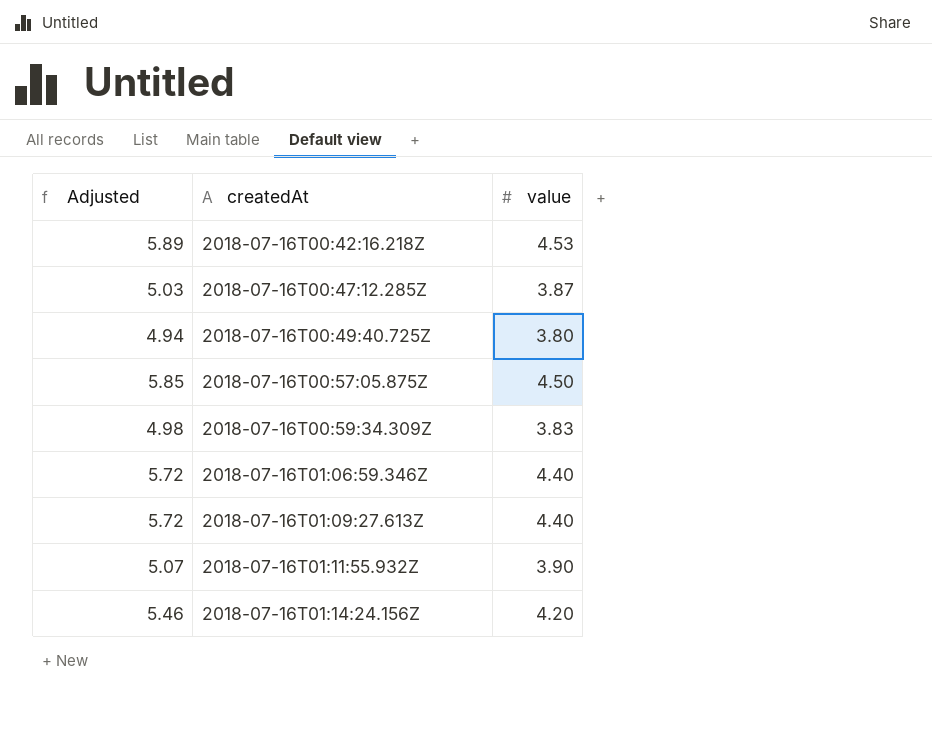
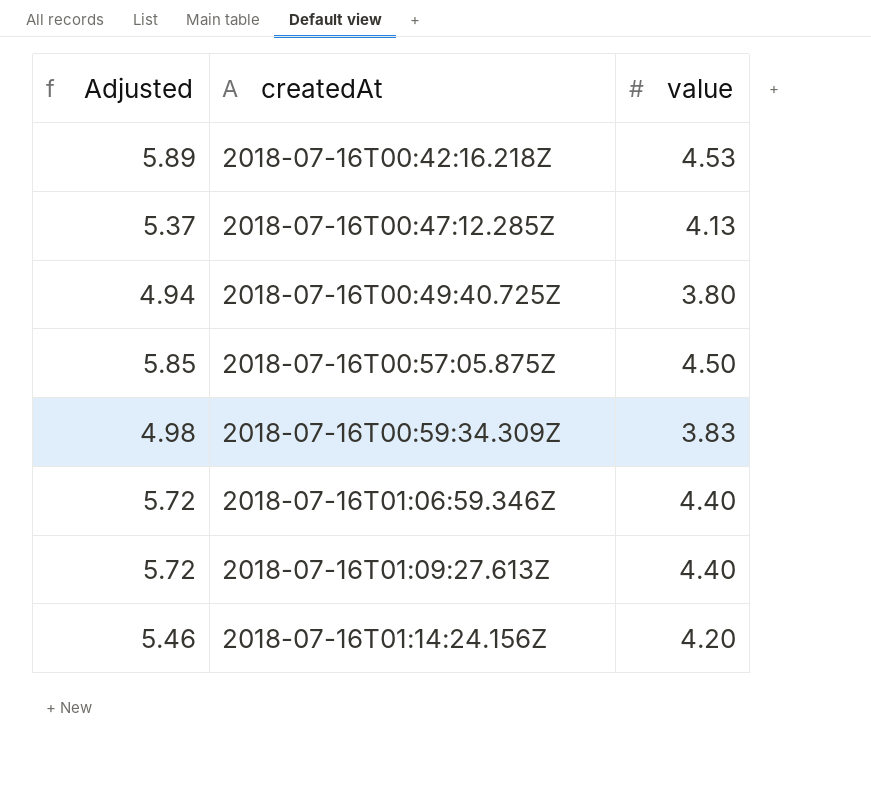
row 2018-07-16T01:11:55.932Z: 5.07 | 3.90 -> none
2018-07-16T00:47:12.285Z | Adjusted: 5.03 -> 5.37
2018-07-16T00:47:12.285Z | value: 3.87 -> 4.13

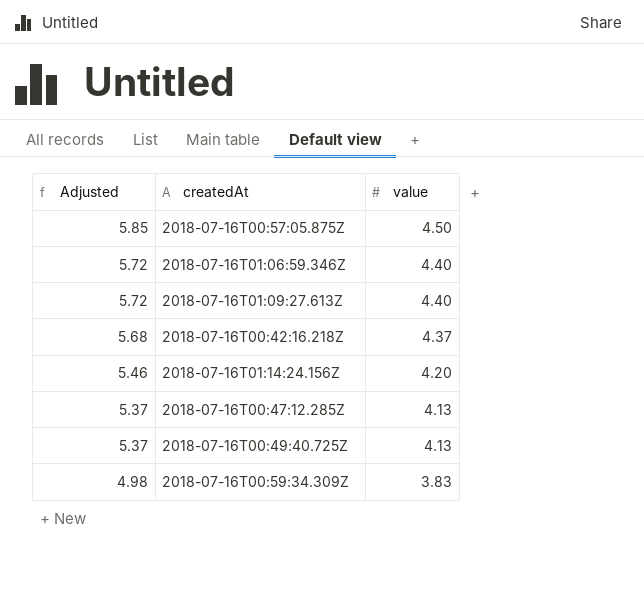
row order: createdAt ascending -> Adjusted descending
2018-07-16T00:42:16.218Z | Adjusted: 5.89 -> 5.68
2018-07-16T00:42:16.218Z | value: 4.53 -> 4.37
2018-07-16T00:49:40.725Z | Adjusted: 4.94 -> 5.37
2018-07-16T00:49:40.725Z | value: 3.80 -> 4.13

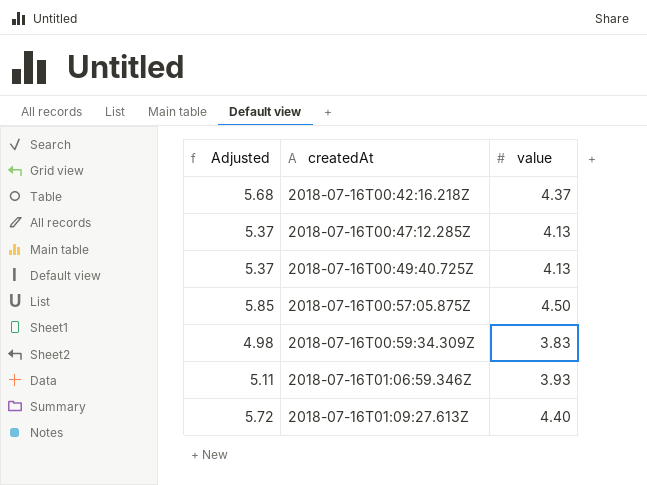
row order: Adjusted descending -> createdAt ascending
row 2018-07-16T01:14:24.156Z: 5.46 | 4.20 -> none
2018-07-16T01:06:59.346Z | Adjusted: 5.72 -> 5.11
2018-07-16T01:06:59.346Z | value: 4.40 -> 3.93

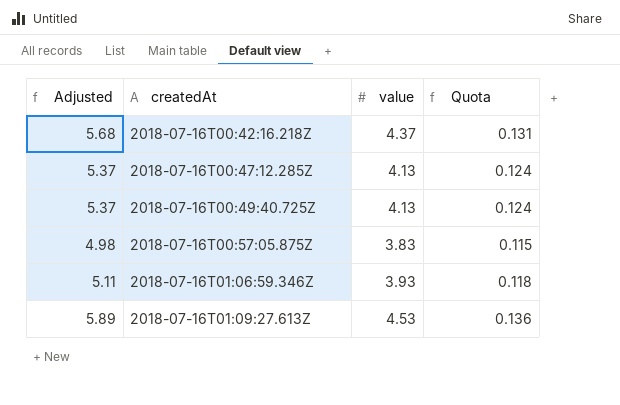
column Quota | formula: none -> [value] * 0.03
row 2018-07-16T00:59:34.309Z: 4.98 | 3.83 -> none
2018-07-16T00:57:05.875Z | Adjusted: 5.85 -> 4.98
2018-07-16T00:57:05.875Z | value: 4.50 -> 3.83
2018-07-16T01:09:27.613Z | Adjusted: 5.72 -> 5.89
2018-07-16T01:09:27.613Z | value: 4.40 -> 4.53

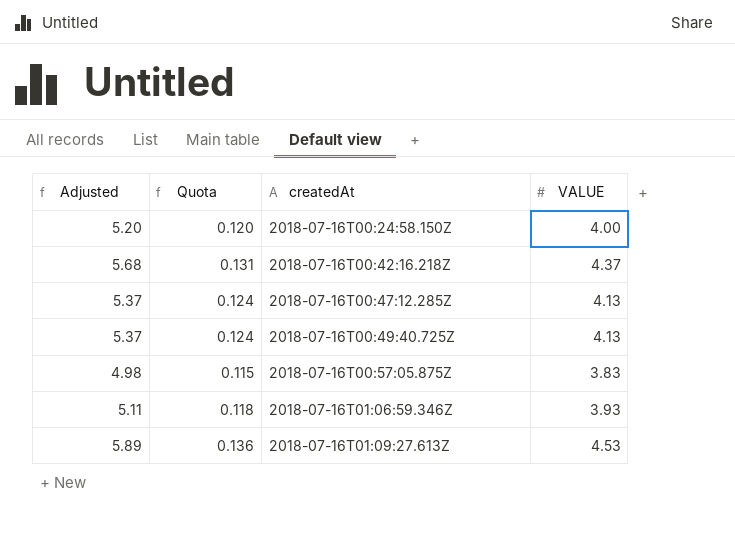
column Quota | position: 4 -> 2
column name: value -> VALUE
row 2018-07-16T00:24:58.150Z: none -> 5.20 | 0.120 | 4.00

